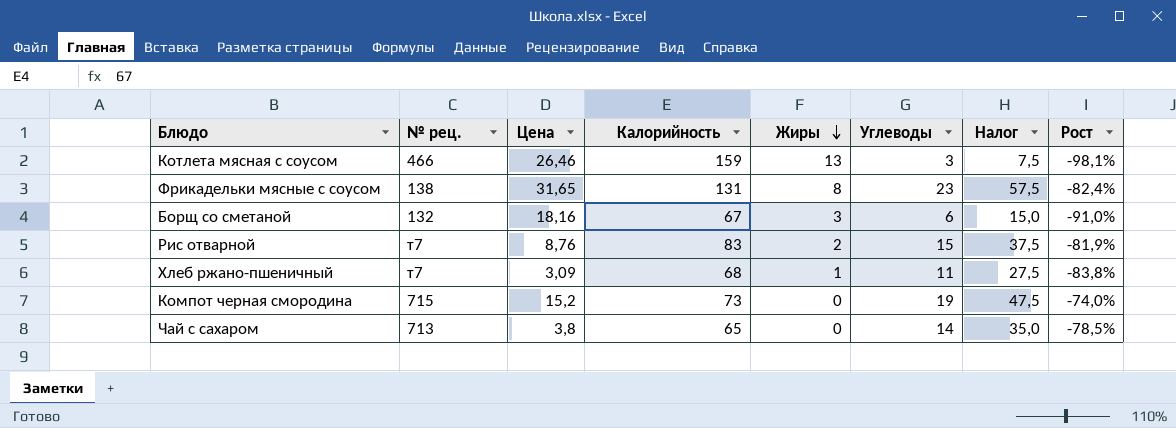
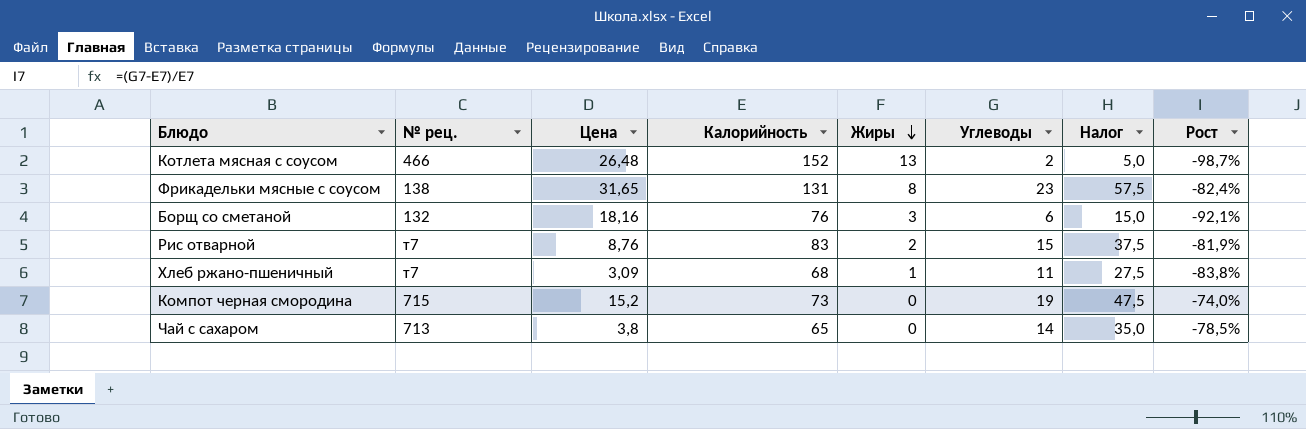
Котлета мясная с соусом | Цена: 26,46 -> 26,48
Котлета мясная с соусом | Калорийность: 159 -> 152
Котлета мясная с соусом | Углеводы: 3 -> 2
Котлета мясная с соусом | Налог: 7,5 -> 5,0
Котлета мясная с соусом | Рост: -98,1% -> -98,7%
Борщ со сметаной | Калорийность: 67 -> 76
Борщ со сметаной | Рост: -91,0% -> -92,1%

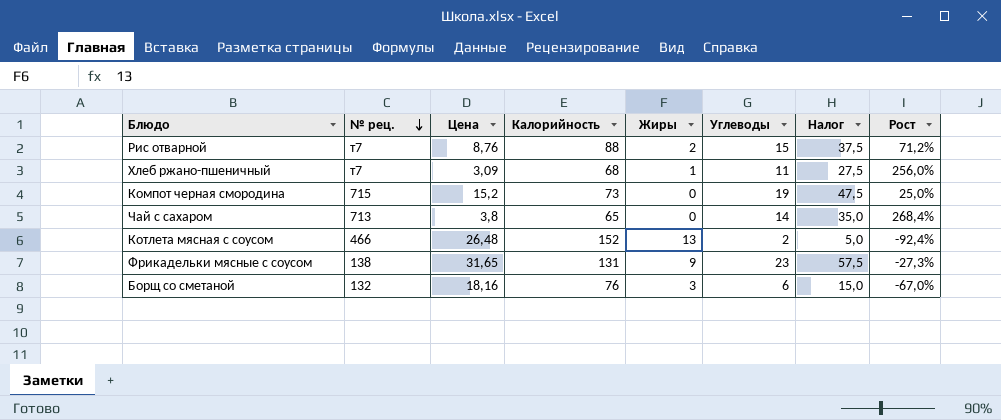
row order: Жиры descending -> № рец. descending
column Рост | formula: ([Углеводы] - [Калорийность]) / [Калорийность] -> ([Углеводы] - [Цена]) / [Цена]
Рис отварной | Калорийность: 83 -> 88
Фрикадельки мясные с соусом | Жиры: 8 -> 9

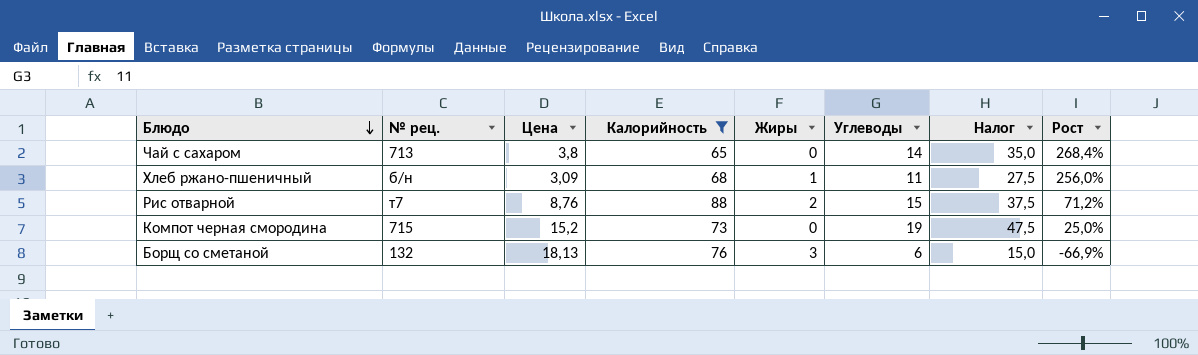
filter: none -> Калорийность <= 88
row order: № рец. descending -> Блюдо descending
Хлеб ржано-пшеничный | № рец.: т7 -> б/н
Борщ со сметаной | Цена: 18,16 -> 18,13
Борщ со сметаной | Рост: -67,0% -> -66,9%

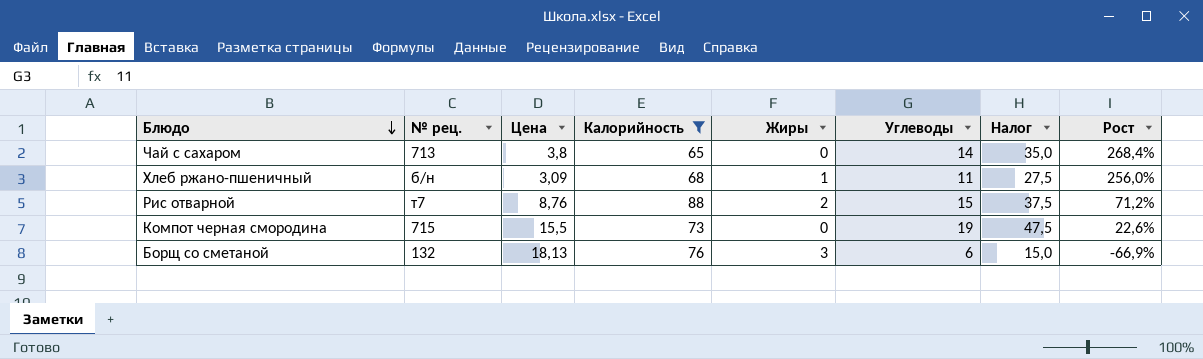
Компот черная смородина | Цена: 15,2 -> 15,5
Компот черная смородина | Рост: 25,0% -> 22,6%

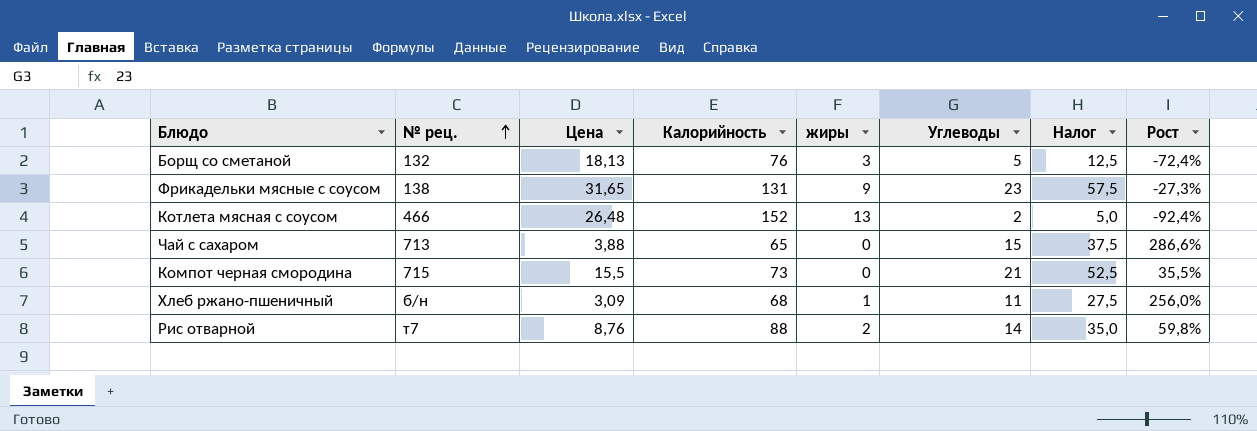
filter: Калорийность <= 88 -> none
row order: Блюдо descending -> № рец. ascending
column name: Жиры -> жиры
Борщ со сметаной | Углеводы: 6 -> 5
Борщ со сметаной | Налог: 15,0 -> 12,5
Борщ со сметаной | Рост: -66,9% -> -72,4%
Чай с сахаром | Цена: 3,8 -> 3,88
Чай с сахаром | Углеводы: 14 -> 15
Чай с сахаром | Налог: 35,0 -> 37,5
Чай с сахаром | Рост: 268,4% -> 286,6%
Компот черная смородина | Углеводы: 19 -> 21
Компот черная смородина | Налог: 47,5 -> 52,5
Компот черная смородина | Рост: 22,6% -> 35,5%
Рис отварной | Углеводы: 15 -> 14
Рис отварной | Налог: 37,5 -> 35,0
Рис отварной | Рост: 71,2% -> 59,8%

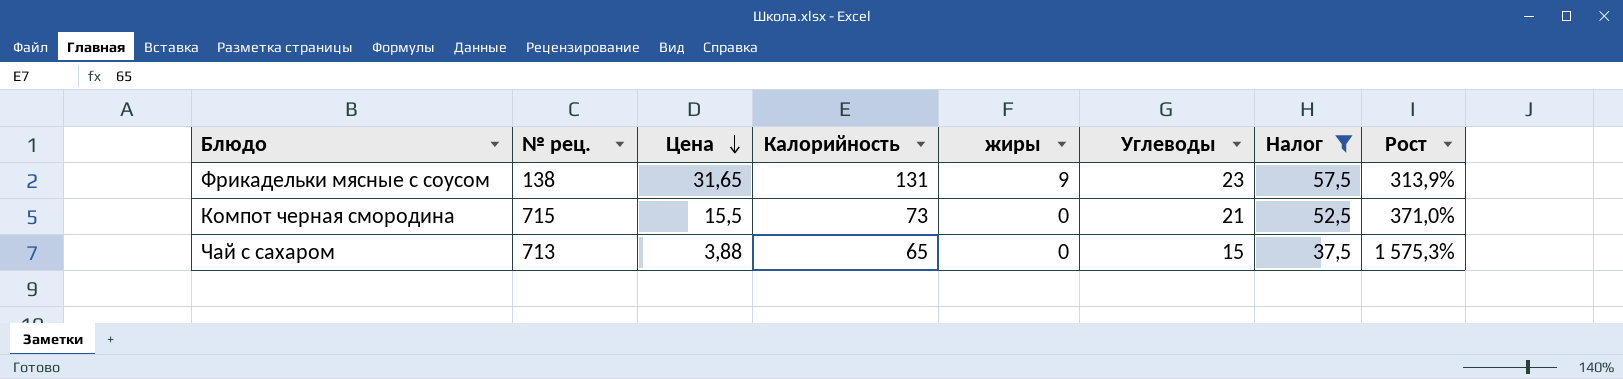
filter: none -> Налог >= 37,5
row order: № рец. ascending -> Цена descending
column Рост | formula: ([Углеводы] - [Цена]) / [Цена] -> ([Калорийность] - [Цена]) / [Цена]

